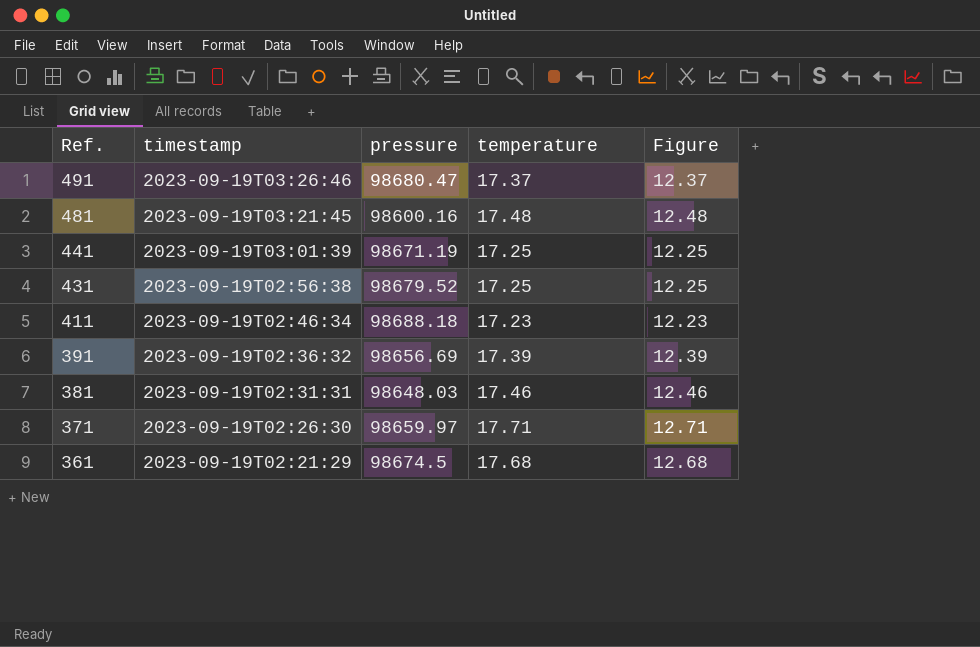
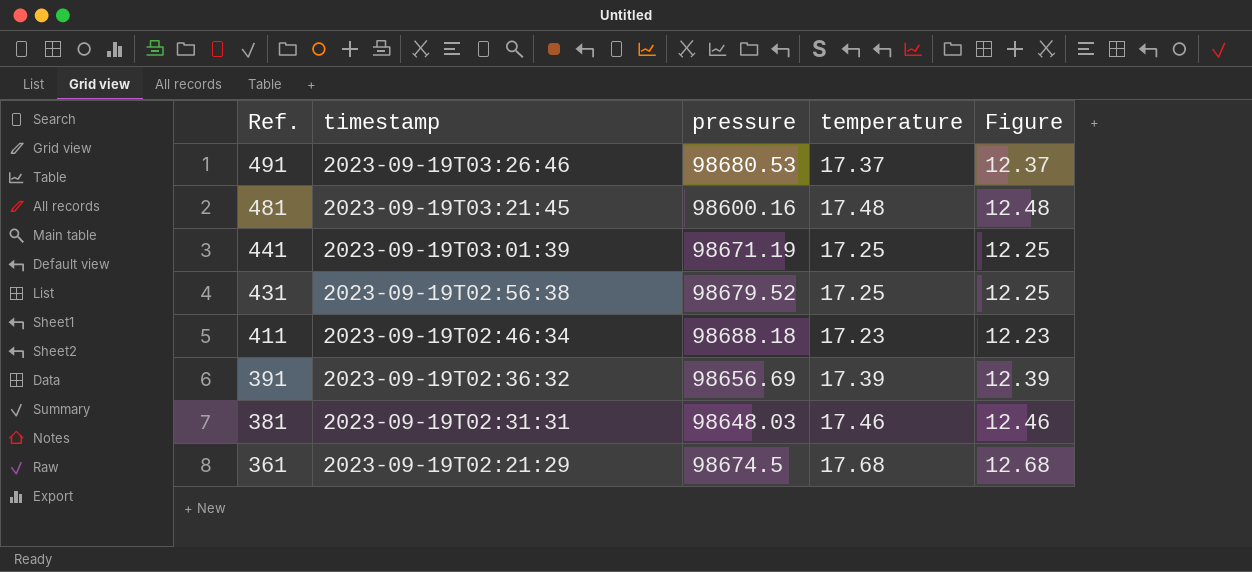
row 371: 2023-09-19T02:26:30 | 98659.97 | 17.71 | 12.71 -> none
491 | pressure: 98680.47 -> 98680.53

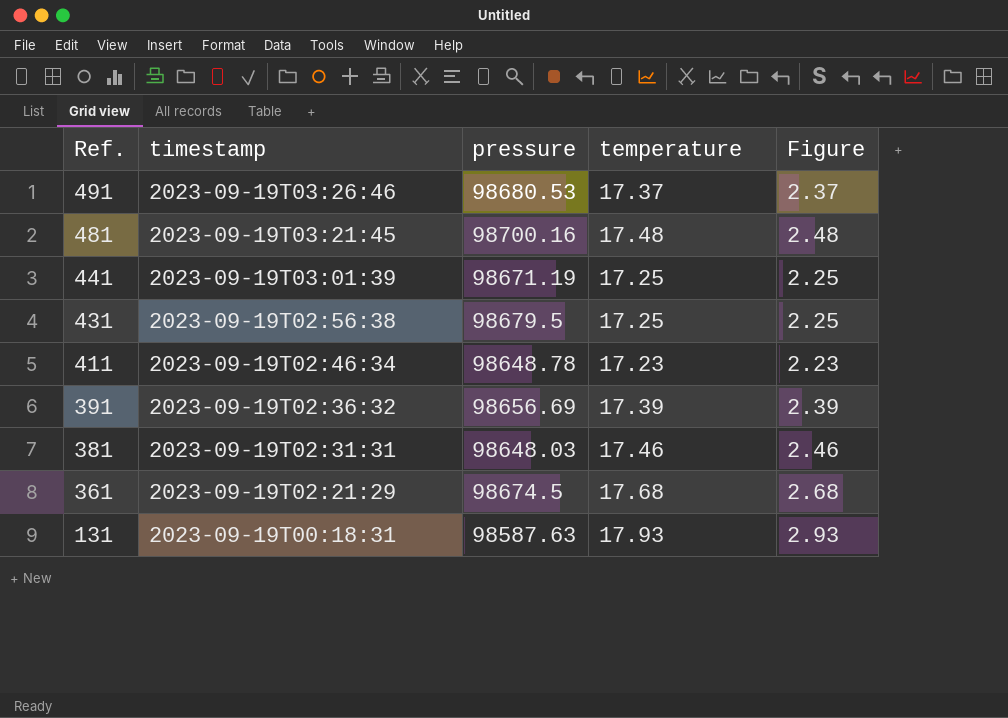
column Figure | formula: [temperature] - 5 -> [temperature] - 15
481 | pressure: 98600.16 -> 98700.16
431 | pressure: 98679.52 -> 98679.5
411 | pressure: 98688.18 -> 98648.78
row 131: none -> 2023-09-19T00:18:31 | 98587.63 | 17.93 | 2.93

